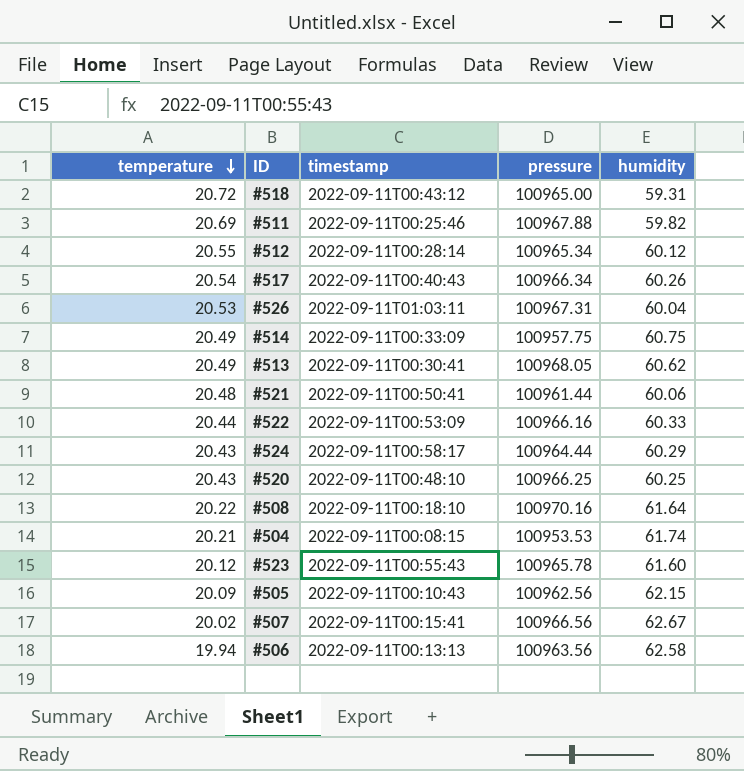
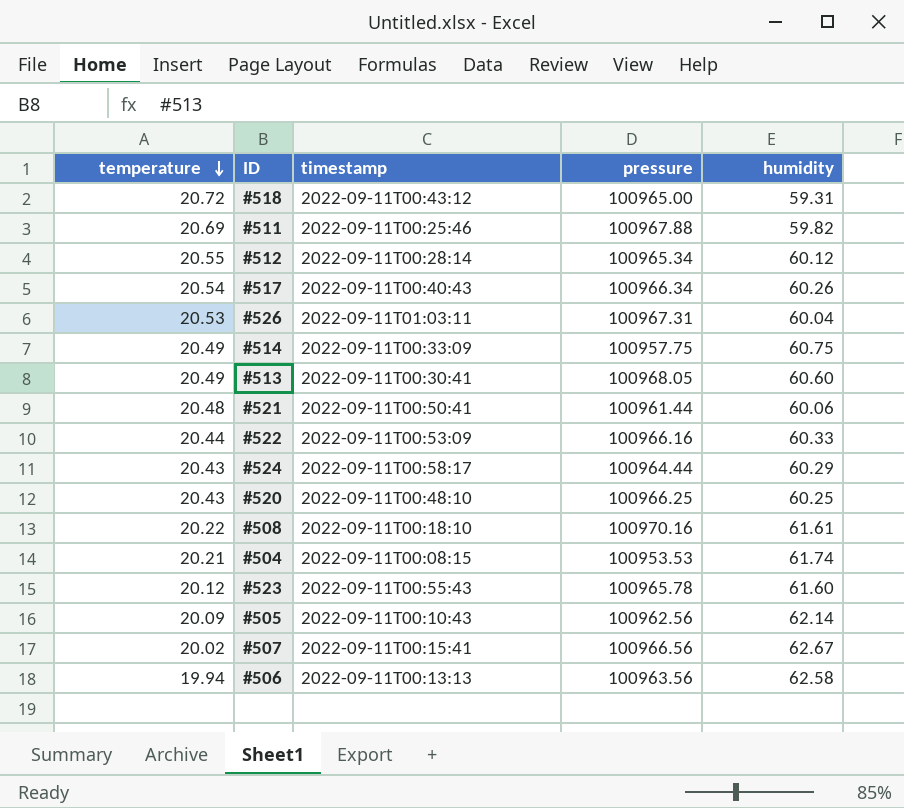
#513 | humidity: 60.62 -> 60.60
#508 | humidity: 61.64 -> 61.61
#505 | humidity: 62.15 -> 62.14

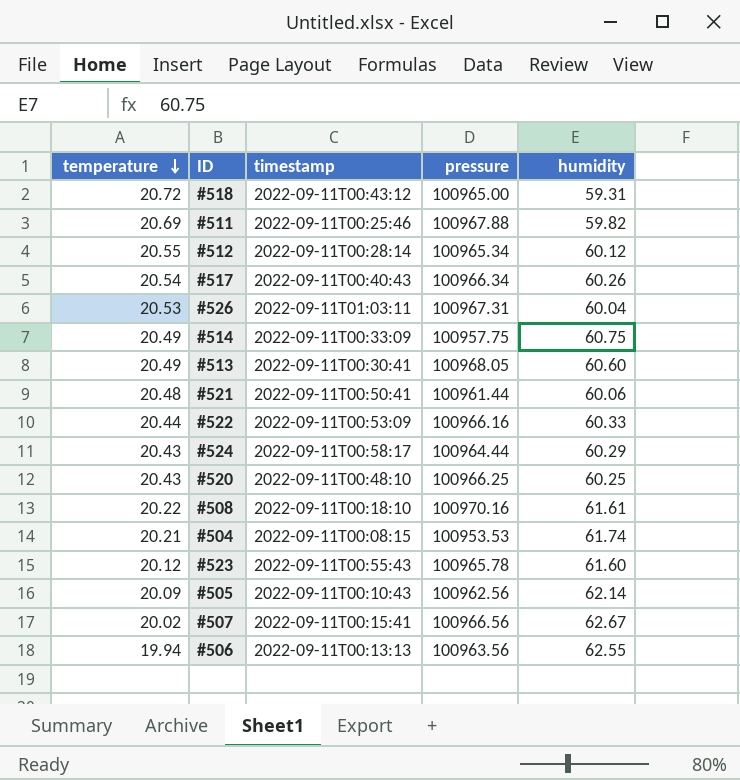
#506 | humidity: 62.58 -> 62.55

